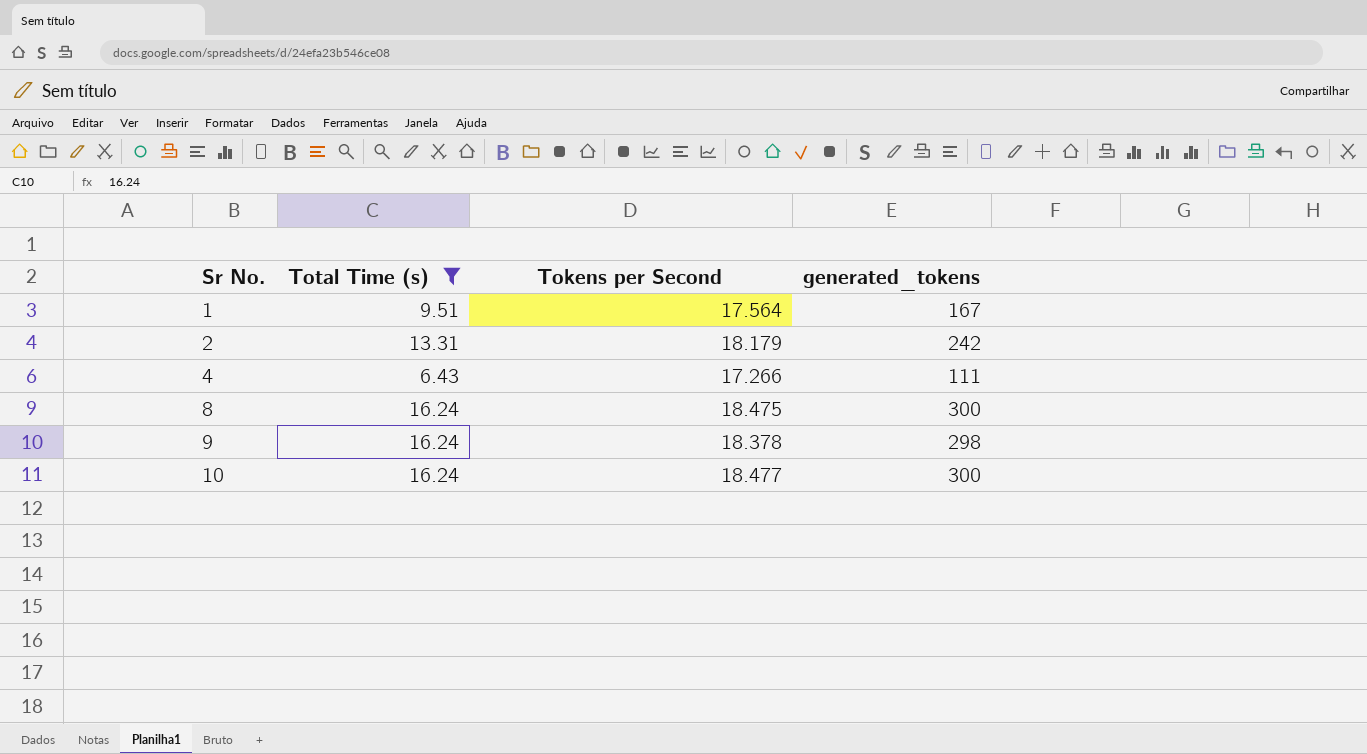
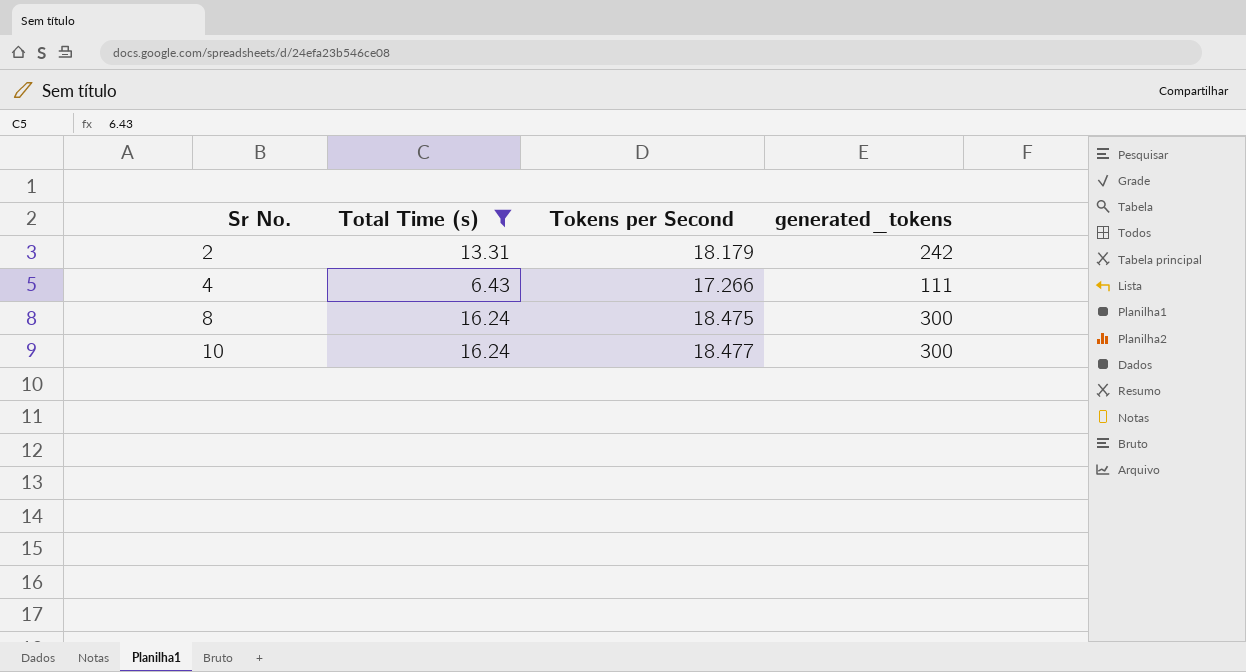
row 1: 9.51 | 17.564 | 167 -> none
row 9: 16.24 | 18.378 | 298 -> none

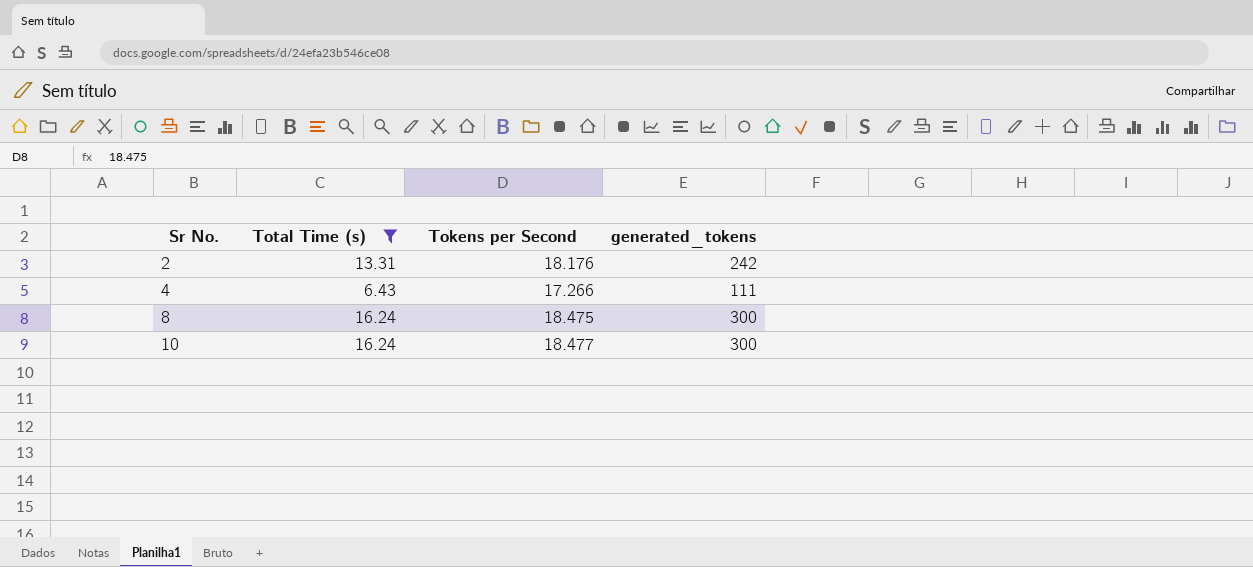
2 | Tokens per Second: 18.179 -> 18.176

